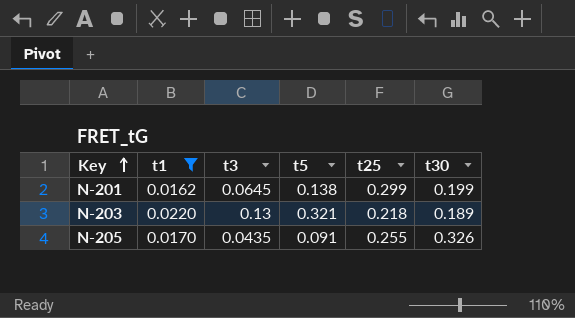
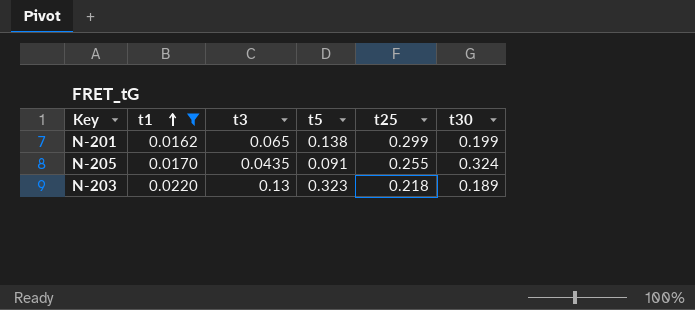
row order: Key ascending -> t1 ascending
N-201 | t3: 0.0645 -> 0.065
N-205 | t30: 0.326 -> 0.324
N-203 | t5: 0.321 -> 0.323

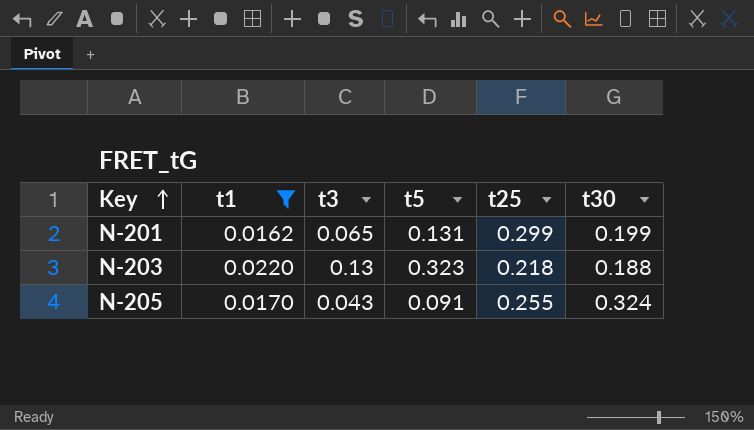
row order: t1 ascending -> Key ascending
N-201 | t5: 0.138 -> 0.131
N-203 | t30: 0.189 -> 0.188
N-205 | t3: 0.0435 -> 0.043

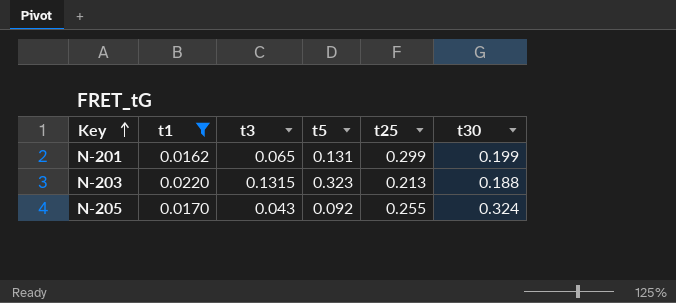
N-203 | t3: 0.13 -> 0.1315
N-203 | t25: 0.218 -> 0.213
N-205 | t5: 0.091 -> 0.092

